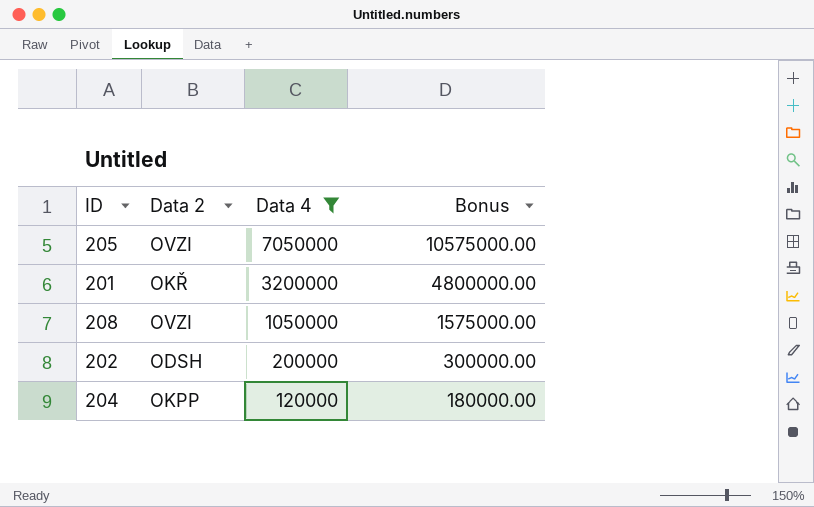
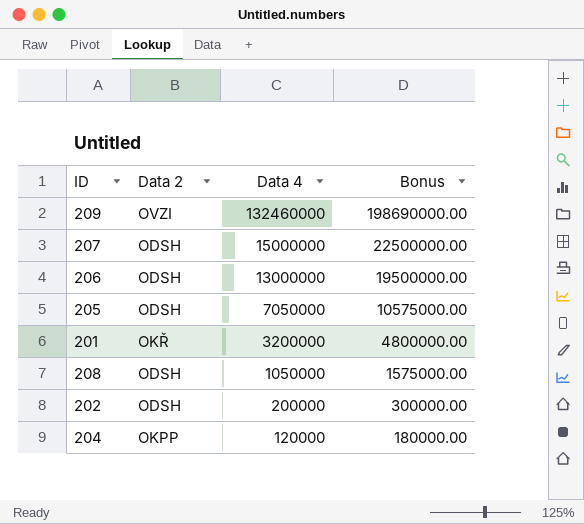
filter: Data 4 <= 7050000 -> none
205 | Data 2: OVZI -> ODSH
208 | Data 2: OVZI -> ODSH

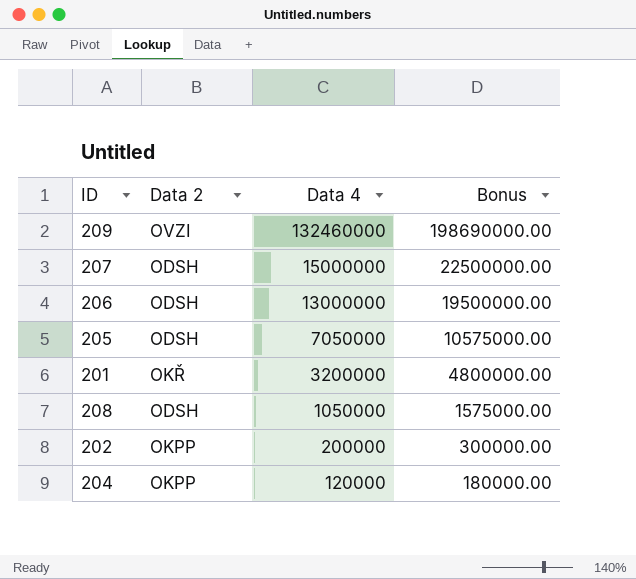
202 | Data 2: ODSH -> OKPP

